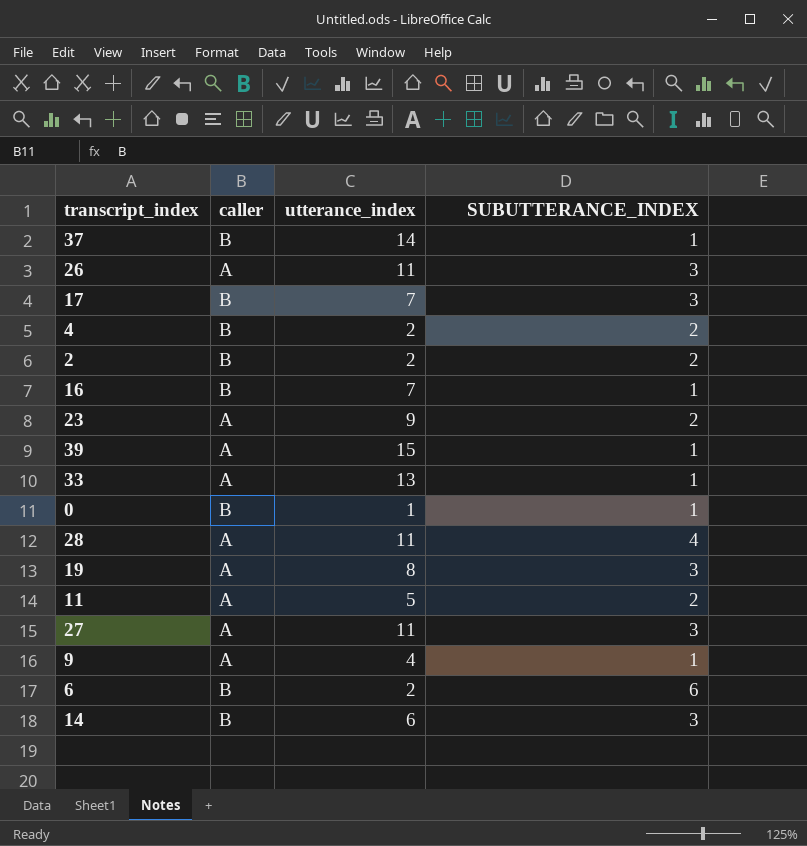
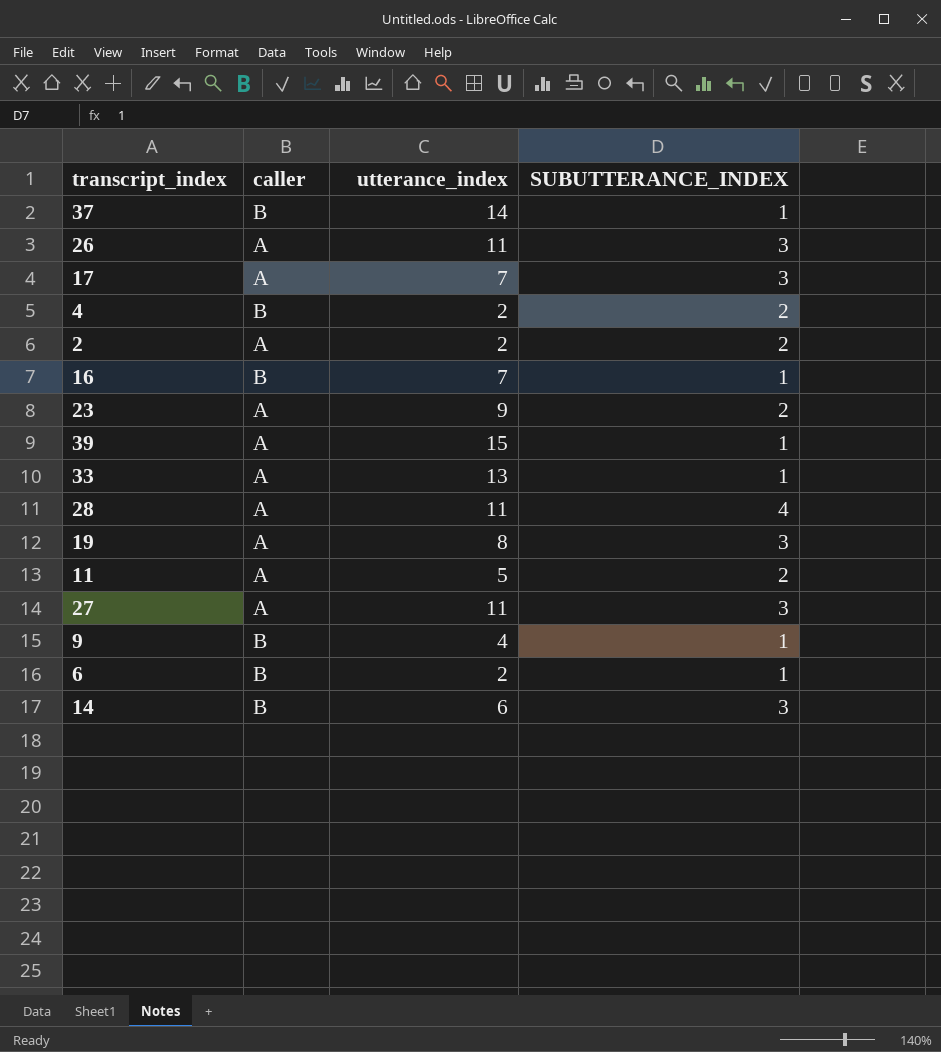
row 0: B | 1 | 1 -> none
17 | caller: B -> A
2 | caller: B -> A
9 | caller: A -> B
6 | SUBUTTERANCE_INDEX: 6 -> 1

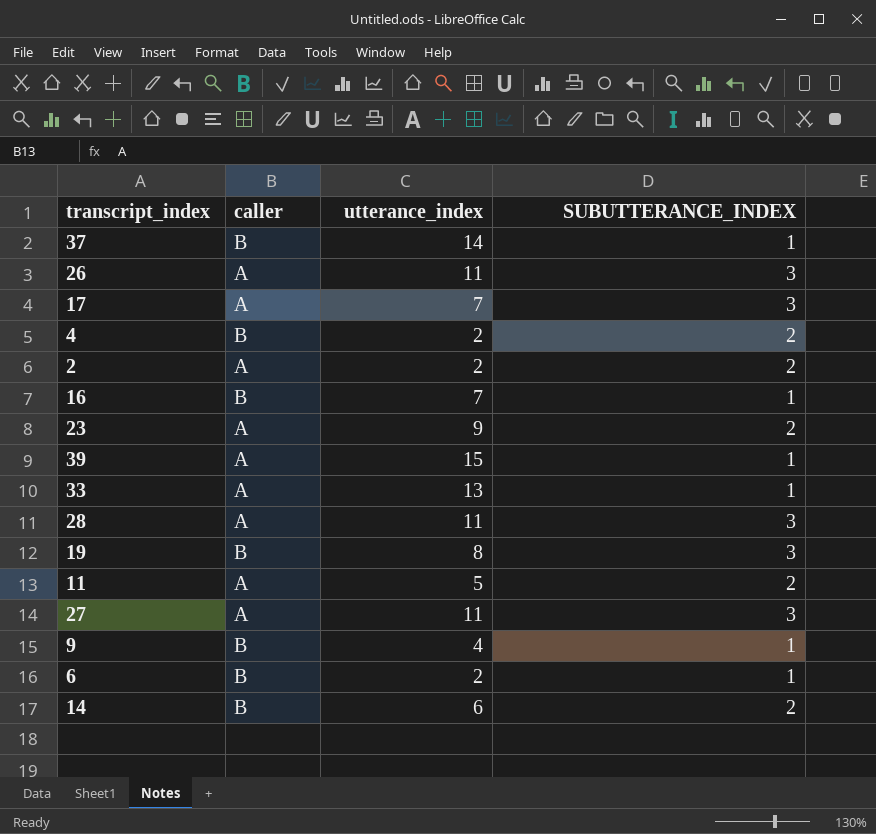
28 | SUBUTTERANCE_INDEX: 4 -> 3
19 | caller: A -> B
14 | SUBUTTERANCE_INDEX: 3 -> 2

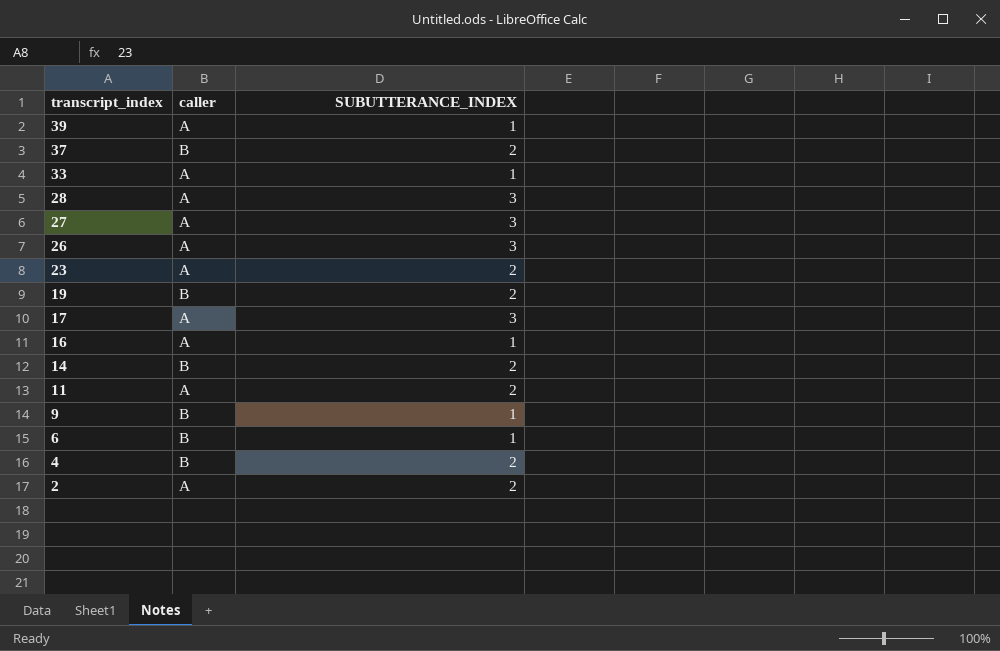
row order: none -> transcript_index descending
column utterance_index | position: 3 -> none
37 | SUBUTTERANCE_INDEX: 1 -> 2
19 | SUBUTTERANCE_INDEX: 3 -> 2
16 | caller: B -> A

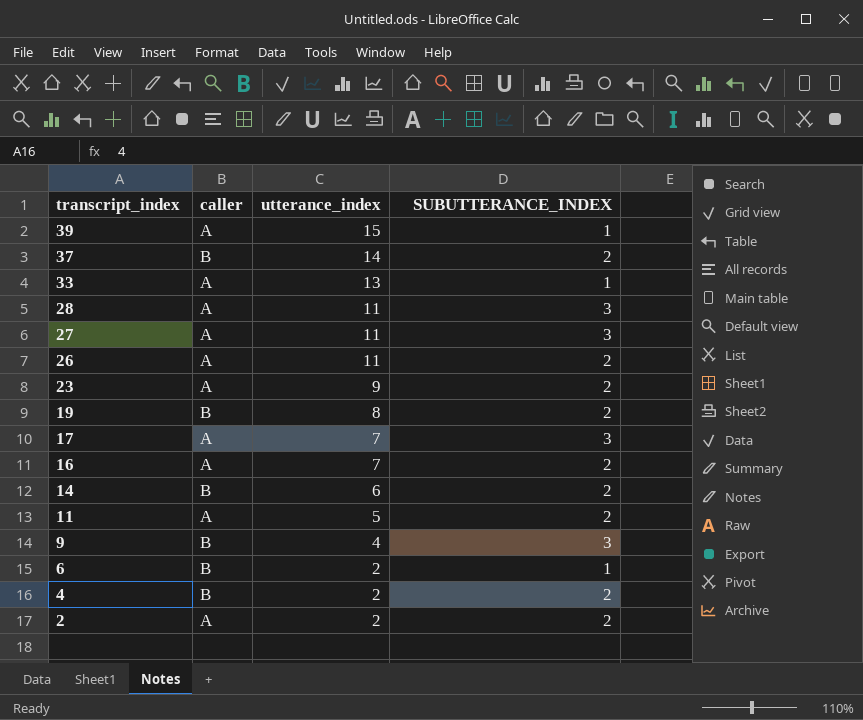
column utterance_index | position: none -> 3
26 | SUBUTTERANCE_INDEX: 3 -> 2
16 | SUBUTTERANCE_INDEX: 1 -> 2
9 | SUBUTTERANCE_INDEX: 1 -> 3

